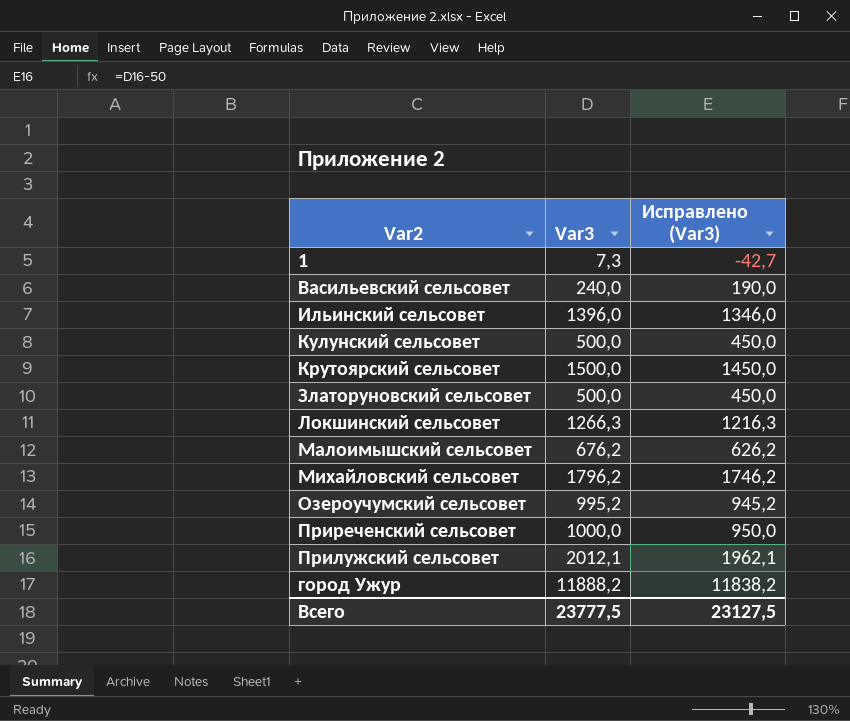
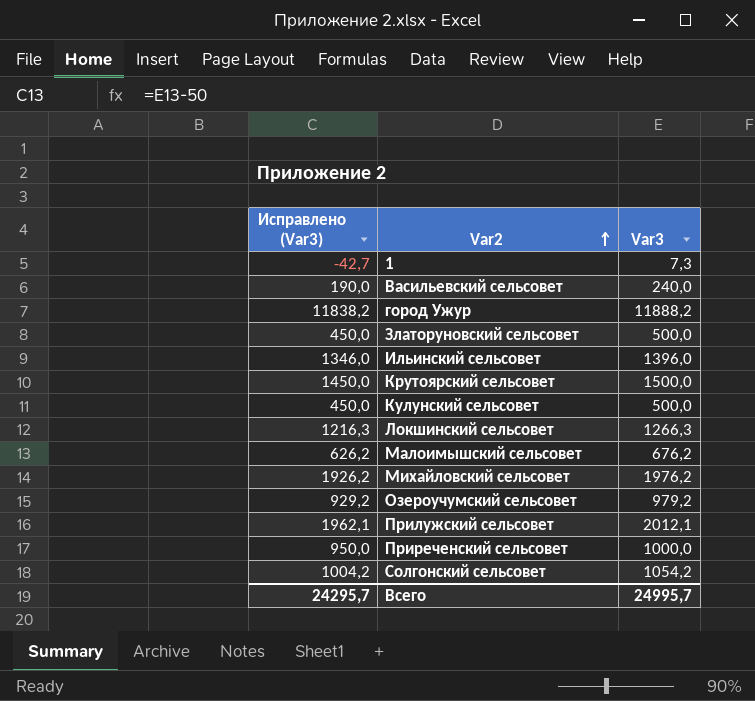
row order: none -> Var2 ascending
column Исправлено (Var3) | position: 3 -> 1
Михайловский сельсовет | Исправлено (Var3): 1746,2 -> 1926,2
Михайловский сельсовет | Var3: 1796,2 -> 1976,2
Озероучумский сельсовет | Исправлено (Var3): 945,2 -> 929,2
Озероучумский сельсовет | Var3: 995,2 -> 979,2
row Солгонский сельсовет: none -> 1004,2 | 1054,2
Всего | Исправлено (Var3): 23127,5 -> 24295,7
Всего | Var3: 23777,5 -> 24995,7

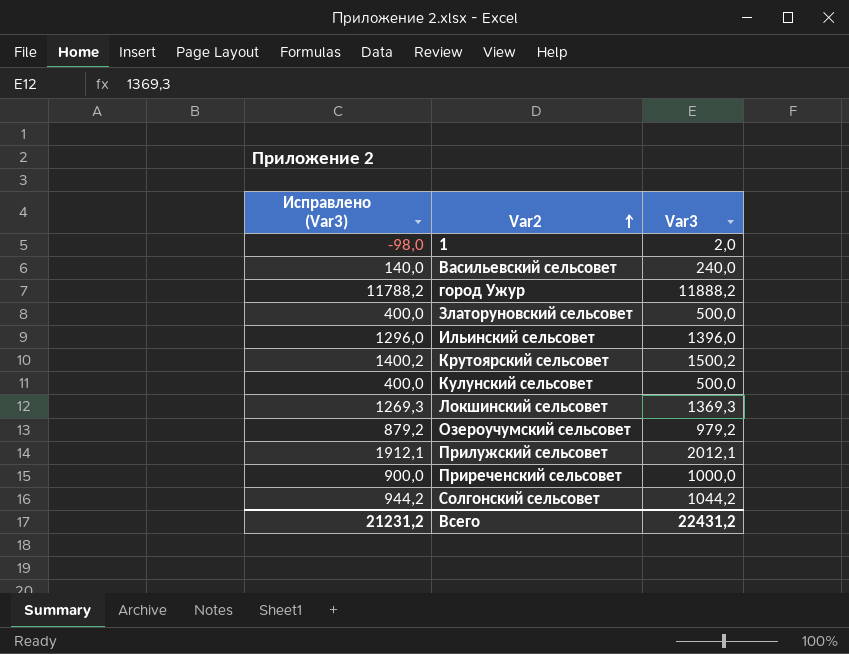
column Исправлено (Var3) | formula: [Var3] - 50 -> [Var3] - 100
row Малоимышский сельсовет: 626,2 | 676,2 -> none
row Михайловский сельсовет: 1926,2 | 1976,2 -> none
1 | Var3: 7,3 -> 2,0
Крутоярский сельсовет | Var3: 1500,0 -> 1500,2
Локшинский сельсовет | Var3: 1266,3 -> 1369,3
Солгонский сельсовет | Var3: 1054,2 -> 1044,2
Всего | Исправлено (Var3): 24295,7 -> 21231,2
Всего | Var3: 24995,7 -> 22431,2

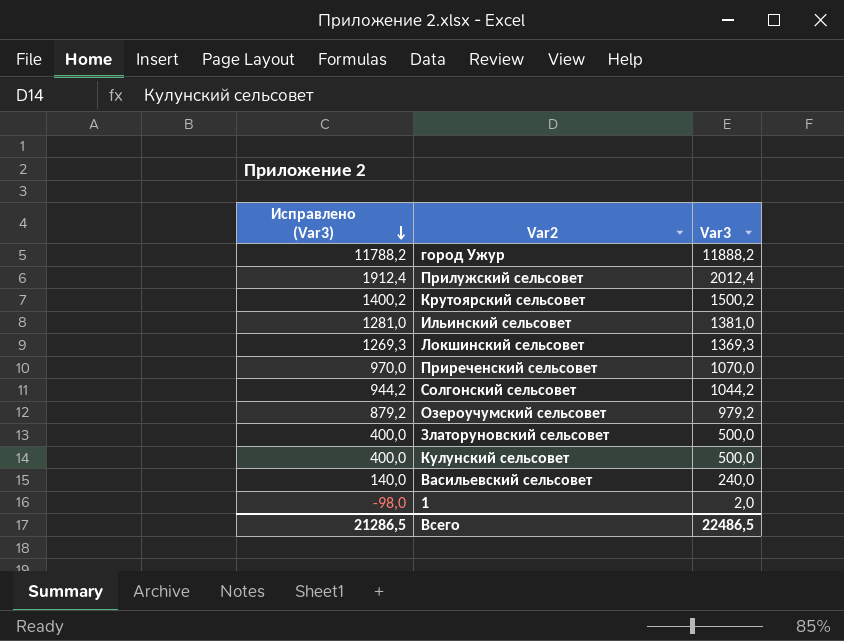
row order: Var2 ascending -> Исправлено (Var3) descending
Прилужский сельсовет | Исправлено (Var3): 1912,1 -> 1912,4
Прилужский сельсовет | Var3: 2012,1 -> 2012,4
Ильинский сельсовет | Исправлено (Var3): 1296,0 -> 1281,0
Ильинский сельсовет | Var3: 1396,0 -> 1381,0
Приреченский сельсовет | Исправлено (Var3): 900,0 -> 970,0
Приреченский сельсовет | Var3: 1000,0 -> 1070,0
Всего | Исправлено (Var3): 21231,2 -> 21286,5
Всего | Var3: 22431,2 -> 22486,5

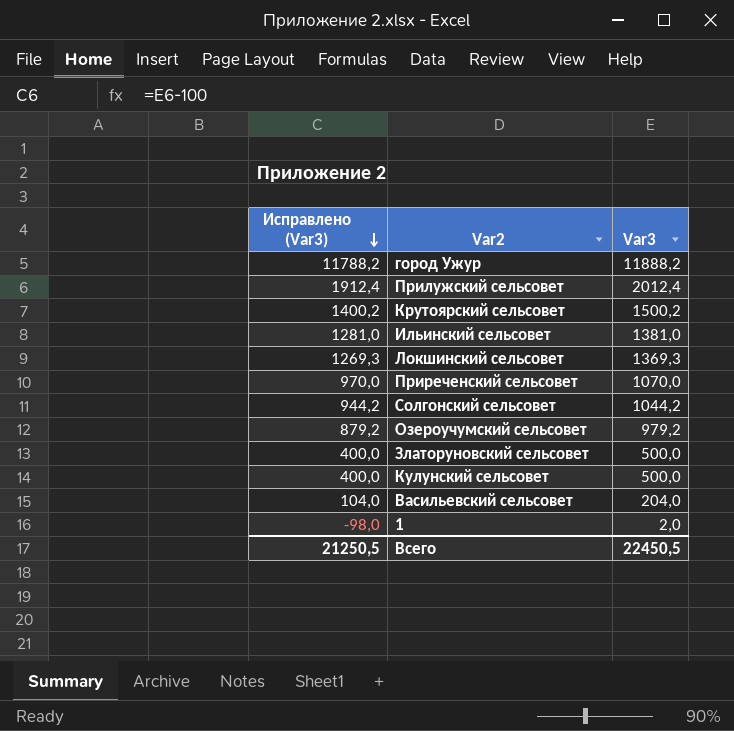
Васильевский сельсовет | Исправлено (Var3): 140,0 -> 104,0
Васильевский сельсовет | Var3: 240,0 -> 204,0
Всего | Исправлено (Var3): 21286,5 -> 21250,5
Всего | Var3: 22486,5 -> 22450,5

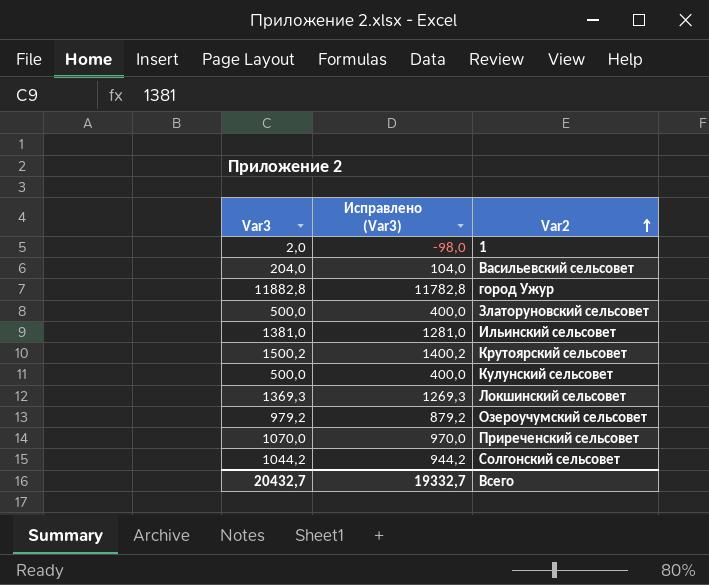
row order: Исправлено (Var3) descending -> Var2 ascending
column Var3 | position: 3 -> 1
row Прилужский сельсовет: 1912,4 | 2012,4 -> none
город Ужур | Var3: 11888,2 -> 11882,8
город Ужур | Исправлено (Var3): 11788,2 -> 11782,8
Всего | Var3: 22450,5 -> 20432,7
Всего | Исправлено (Var3): 21250,5 -> 19332,7

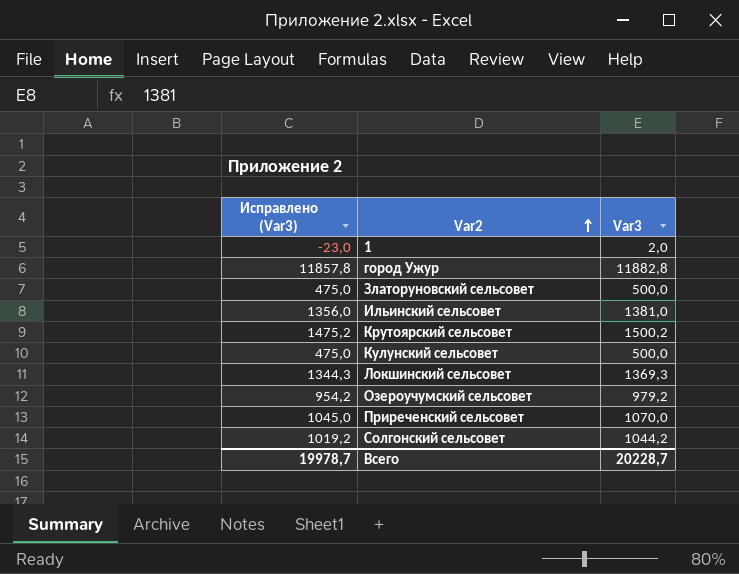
column Исправлено (Var3) | formula: [Var3] - 100 -> [Var3] - 25
column Var3 | position: 1 -> 3
row Васильевский сельсовет: 204,0 | 104,0 -> none
Всего | Исправлено (Var3): 19332,7 -> 19978,7
Всего | Var3: 20432,7 -> 20228,7

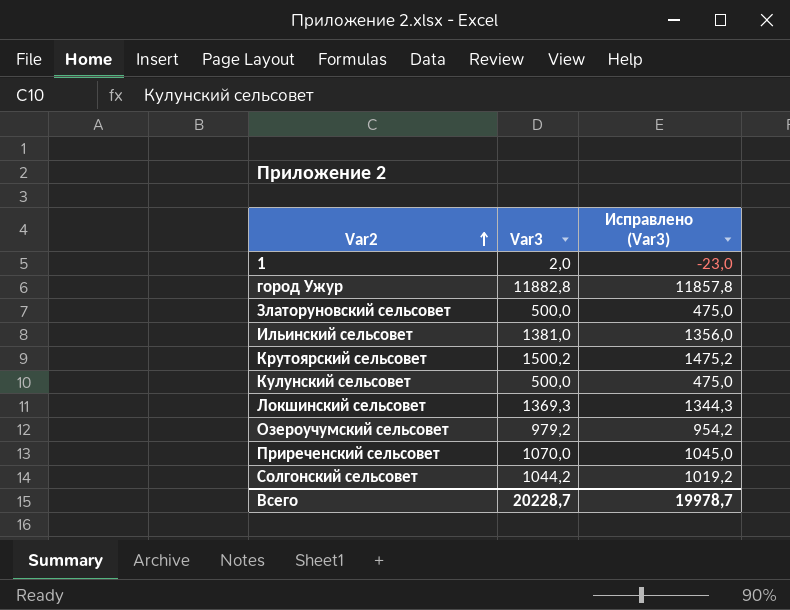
column Исправлено (Var3) | position: 1 -> 3

